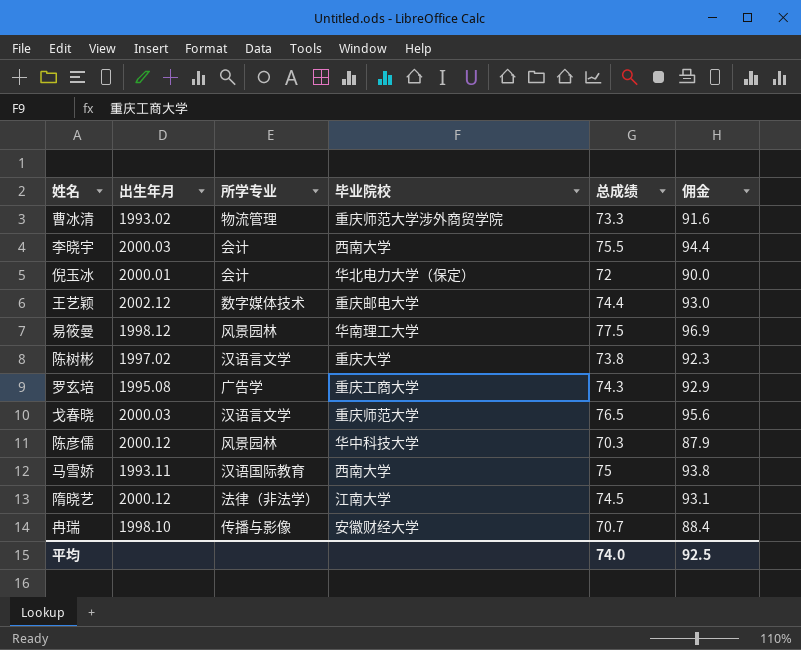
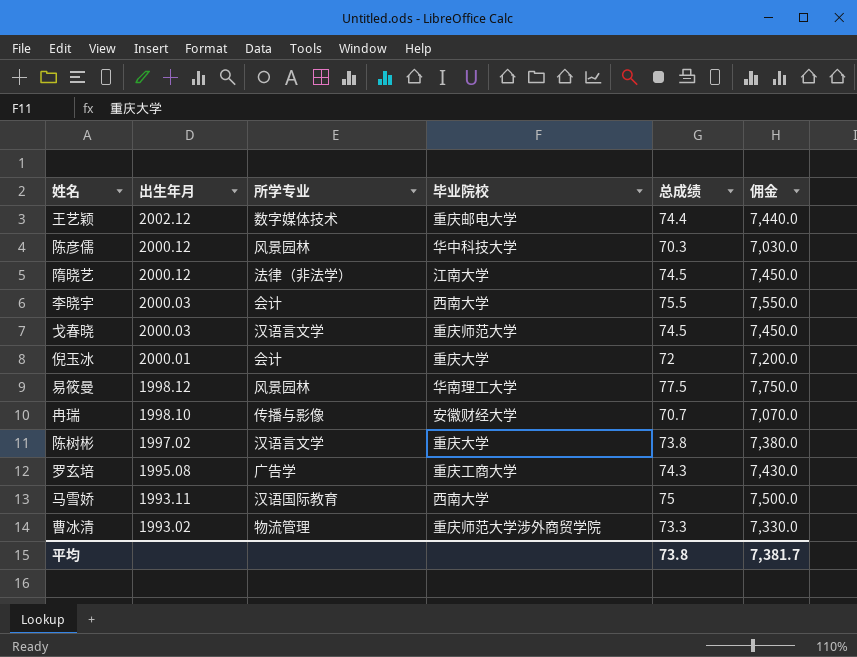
row order: none -> 出生年月 descending
column 佣金 | formula: [总成绩] * 1.25 -> [总成绩] * 100
戈春晓 | 总成绩: 76.5 -> 74.5
倪玉冰 | 毕业院校: 华北电力大学（保定） -> 重庆大学
平均 | 总成绩: 74.0 -> 73.8
平均 | 佣金: 92.5 -> 7,381.7

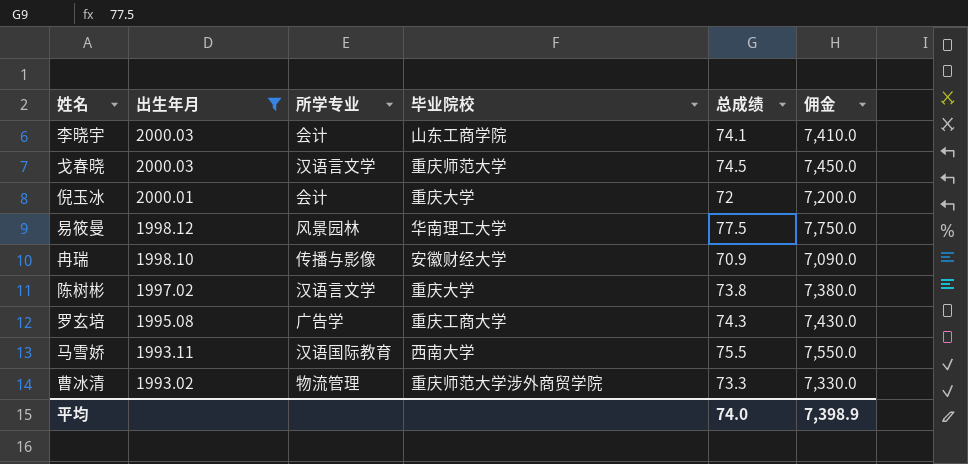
filter: none -> 出生年月 <= 2000.03
李晓宇 | 毕业院校: 西南大学 -> 山东工商学院
李晓宇 | 总成绩: 75.5 -> 74.1
李晓宇 | 佣金: 7,550.0 -> 7,410.0
冉瑞 | 总成绩: 70.7 -> 70.9
冉瑞 | 佣金: 7,070.0 -> 7,090.0
马雪娇 | 总成绩: 75 -> 75.5
马雪娇 | 佣金: 7,500.0 -> 7,550.0
平均 | 总成绩: 73.8 -> 74.0
平均 | 佣金: 7,381.7 -> 7,398.9

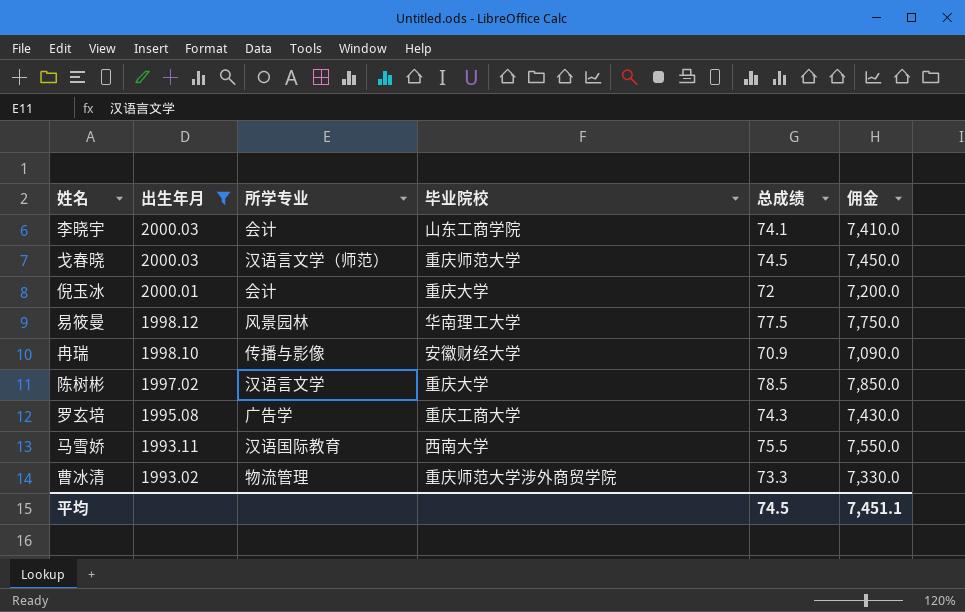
戈春晓 | 所学专业: 汉语言文学 -> 汉语言文学（师范）
陈树彬 | 总成绩: 73.8 -> 78.5
陈树彬 | 佣金: 7,380.0 -> 7,850.0
平均 | 总成绩: 74.0 -> 74.5
平均 | 佣金: 7,398.9 -> 7,451.1

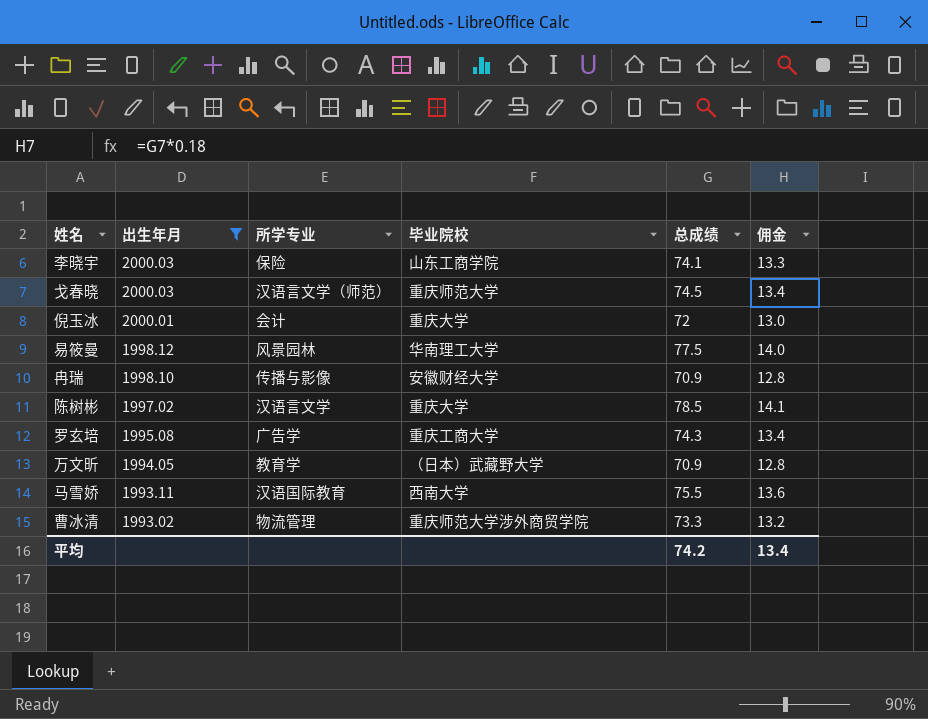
column 佣金 | formula: [总成绩] * 100 -> [总成绩] * 0.18
李晓宇 | 所学专业: 会计 -> 保险
row 万文昕: none -> 1994.05 | 教育学 | （日本）武藏野大学 | 70.9 | 12.8
平均 | 总成绩: 74.5 -> 74.2
平均 | 佣金: 7,451.1 -> 13.4

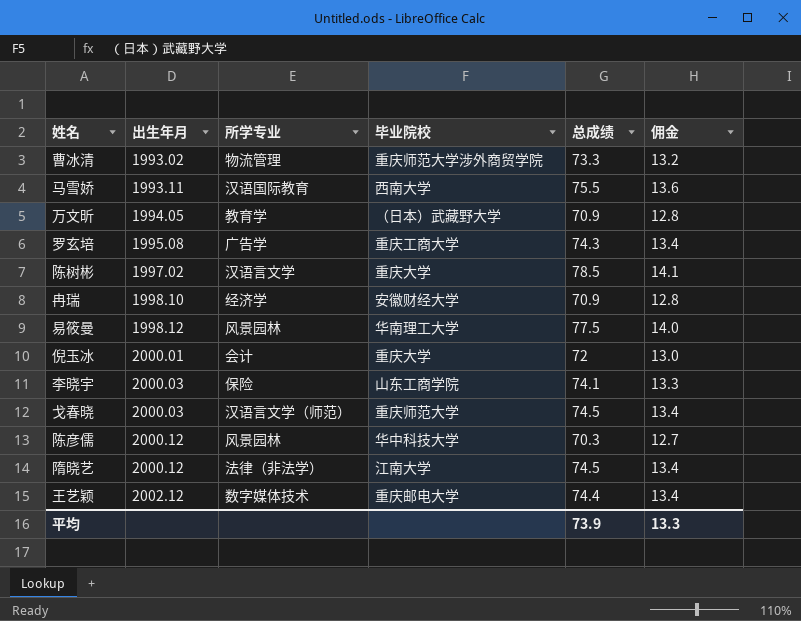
filter: 出生年月 <= 2000.03 -> none
row order: 出生年月 descending -> 出生年月 ascending
冉瑞 | 所学专业: 传播与影像 -> 经济学
平均 | 总成绩: 74.2 -> 73.9
平均 | 佣金: 13.4 -> 13.3

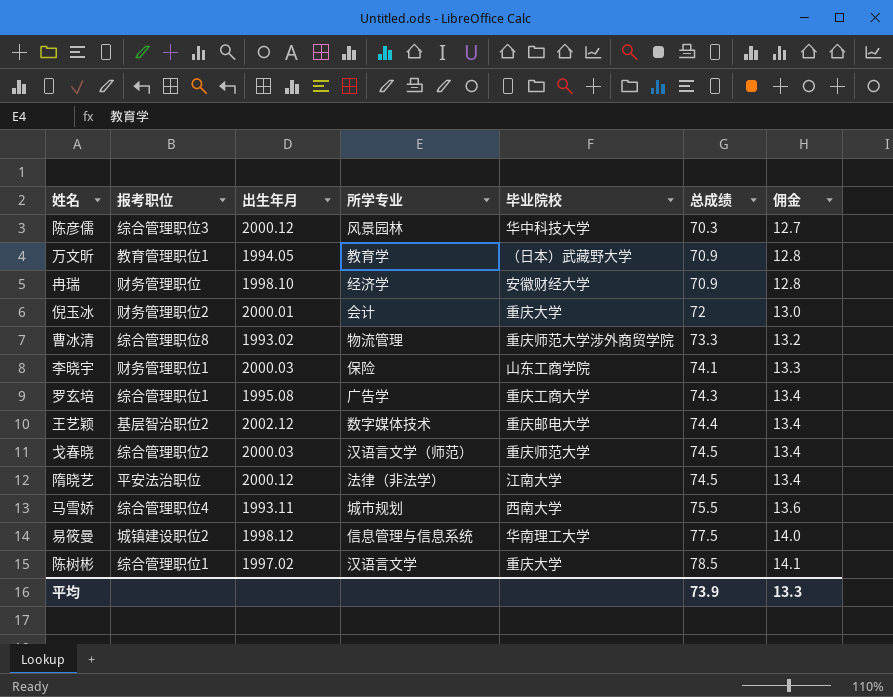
row order: 出生年月 ascending -> 总成绩 ascending
column 报考职位 | position: none -> 2
马雪娇 | 所学专业: 汉语国际教育 -> 城市规划
易筱曼 | 所学专业: 风景园林 -> 信息管理与信息系统

